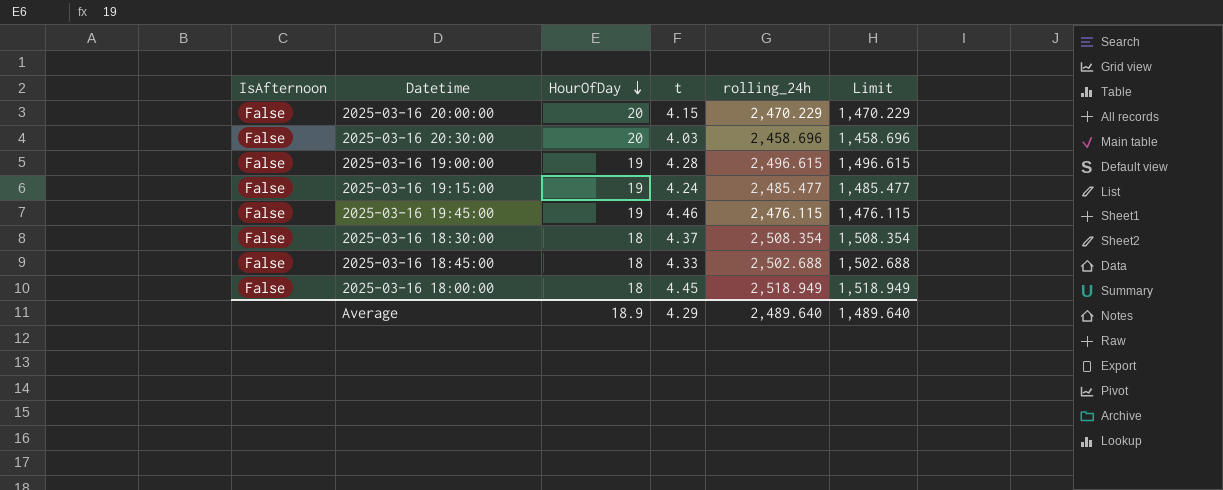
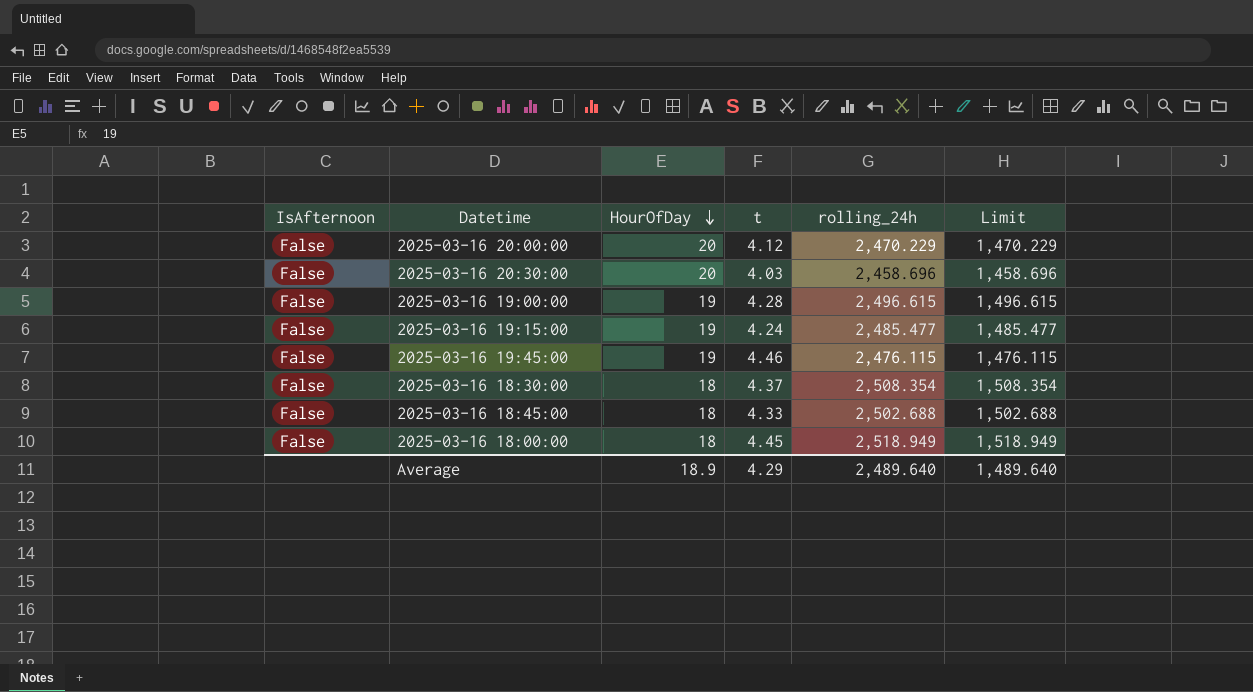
2025-03-16 20:00:00 | t: 4.15 -> 4.12

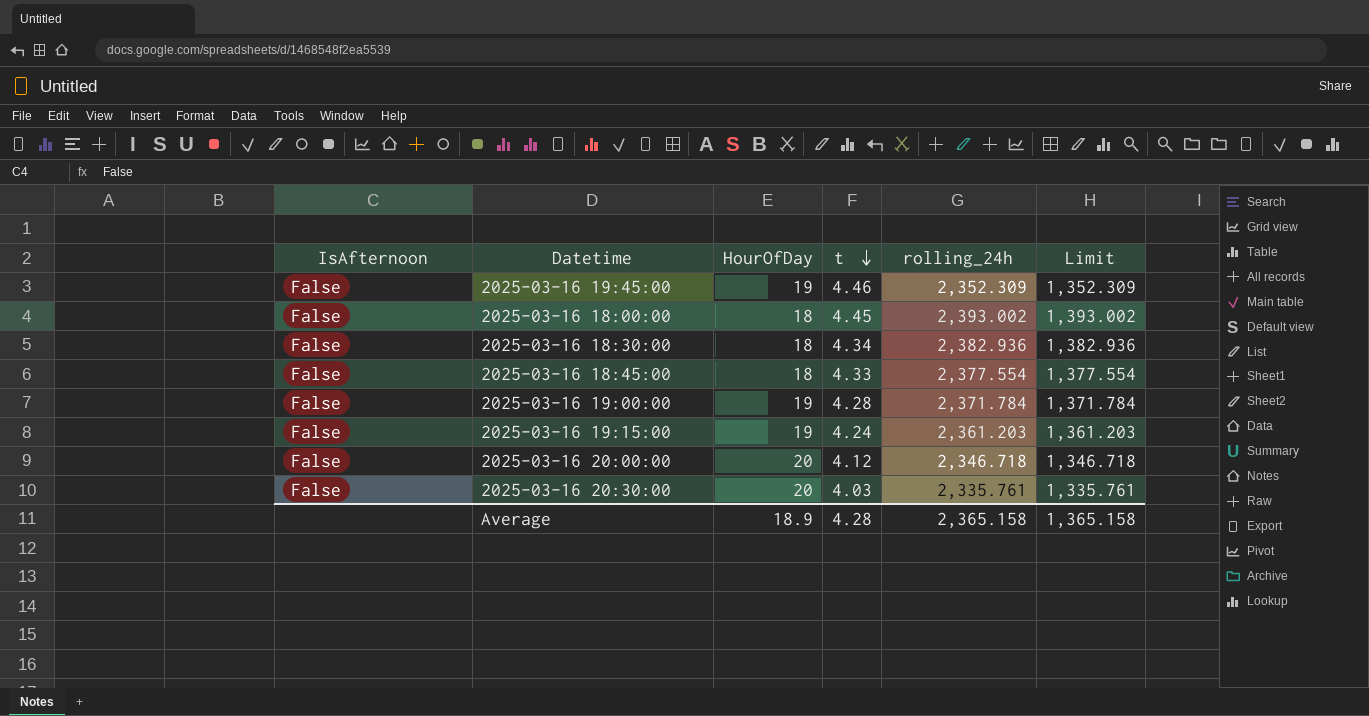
row order: HourOfDay descending -> t descending
2025-03-16 19:45:00 | rolling_24h: 2,476.115 -> 2,352.309
2025-03-16 19:45:00 | Limit: 1,476.115 -> 1,352.309
2025-03-16 18:00:00 | rolling_24h: 2,518.949 -> 2,393.002
2025-03-16 18:00:00 | Limit: 1,518.949 -> 1,393.002
2025-03-16 18:30:00 | t: 4.37 -> 4.34
2025-03-16 18:30:00 | rolling_24h: 2,508.354 -> 2,382.936
2025-03-16 18:30:00 | Limit: 1,508.354 -> 1,382.936
2025-03-16 18:45:00 | rolling_24h: 2,502.688 -> 2,377.554
2025-03-16 18:45:00 | Limit: 1,502.688 -> 1,377.554
2025-03-16 19:00:00 | rolling_24h: 2,496.615 -> 2,371.784
2025-03-16 19:00:00 | Limit: 1,496.615 -> 1,371.784
2025-03-16 19:15:00 | rolling_24h: 2,485.477 -> 2,361.203
2025-03-16 19:15:00 | Limit: 1,485.477 -> 1,361.203
2025-03-16 20:00:00 | rolling_24h: 2,470.229 -> 2,346.718
2025-03-16 20:00:00 | Limit: 1,470.229 -> 1,346.718
2025-03-16 20:30:00 | rolling_24h: 2,458.696 -> 2,335.761
2025-03-16 20:30:00 | Limit: 1,458.696 -> 1,335.761
Average | t: 4.29 -> 4.28
Average | rolling_24h: 2,489.640 -> 2,365.158
Average | Limit: 1,489.640 -> 1,365.158

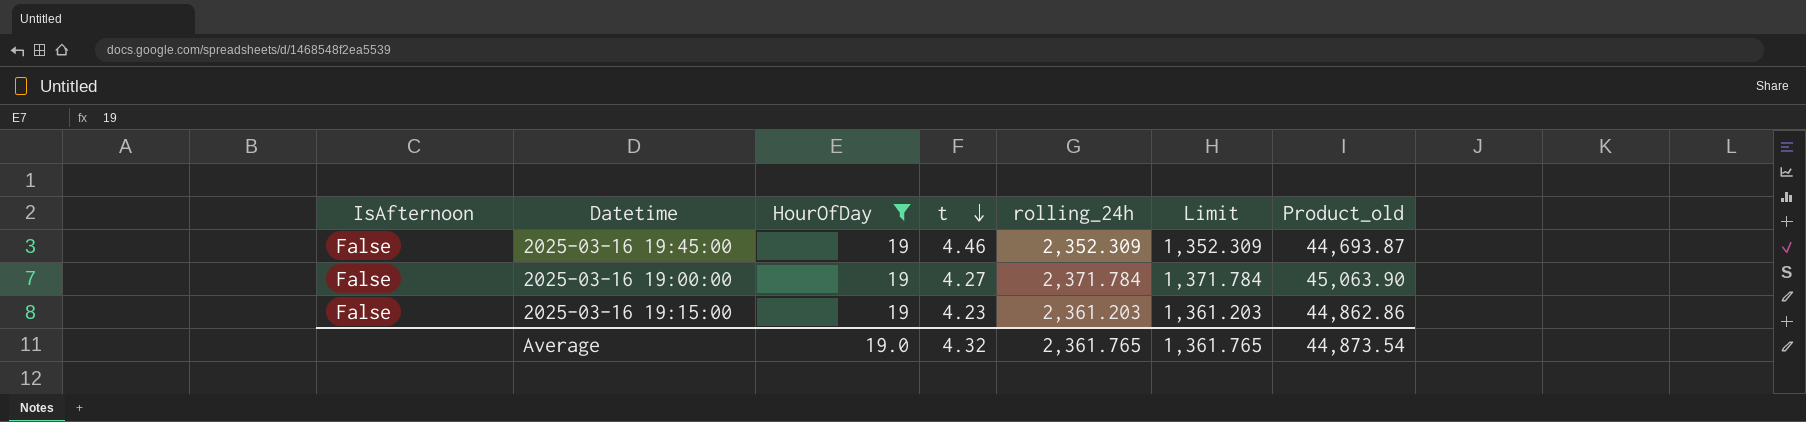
filter: none -> HourOfDay = 19
column Product_old | formula: none -> [HourOfDay] * [rolling_24h]
2025-03-16 19:00:00 | t: 4.28 -> 4.27
2025-03-16 19:15:00 | t: 4.24 -> 4.23
Average | HourOfDay: 18.9 -> 19.0
Average | t: 4.28 -> 4.32
Average | rolling_24h: 2,365.158 -> 2,361.765
Average | Limit: 1,365.158 -> 1,361.765

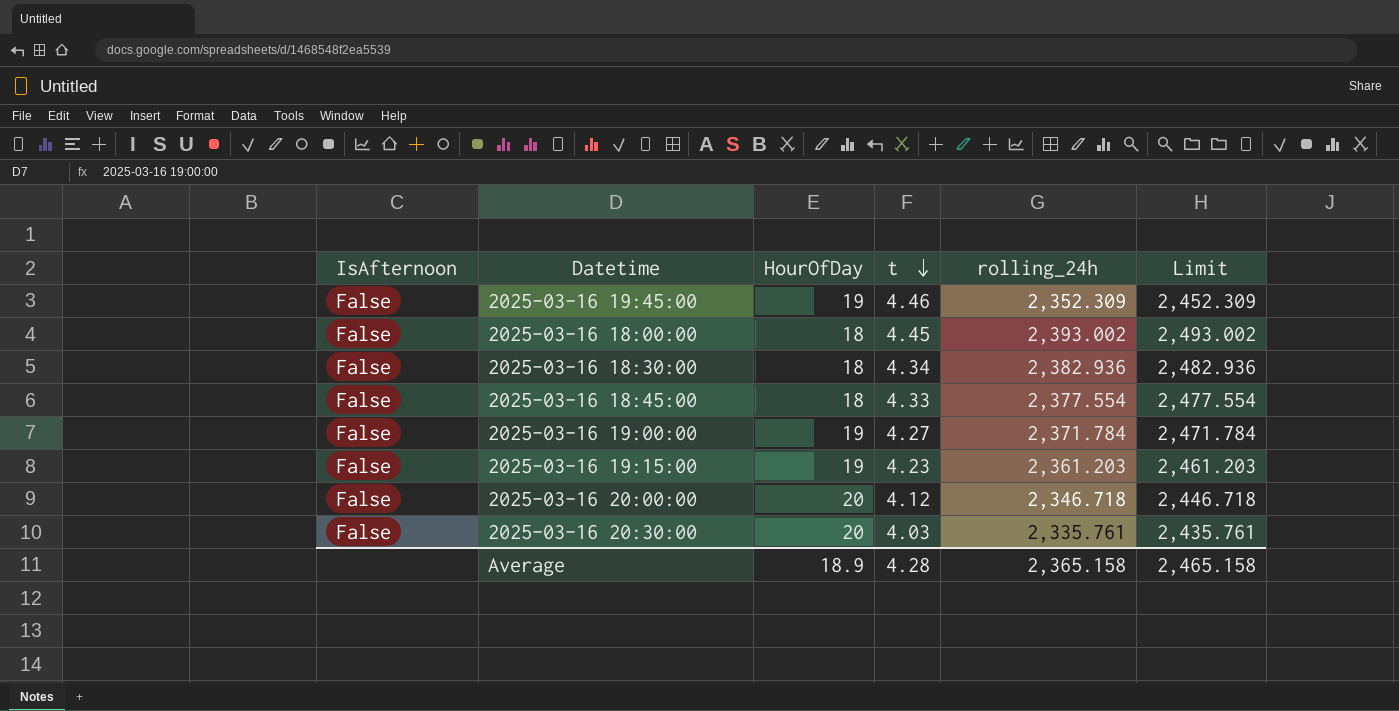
filter: HourOfDay = 19 -> none
column Product_old | formula: [HourOfDay] * [rolling_24h] -> none
column Limit | formula: [rolling_24h] - 1000 -> [rolling_24h] + 100
Average | HourOfDay: 19.0 -> 18.9
Average | t: 4.32 -> 4.28
Average | rolling_24h: 2,361.765 -> 2,365.158
Average | Limit: 1,361.765 -> 2,465.158

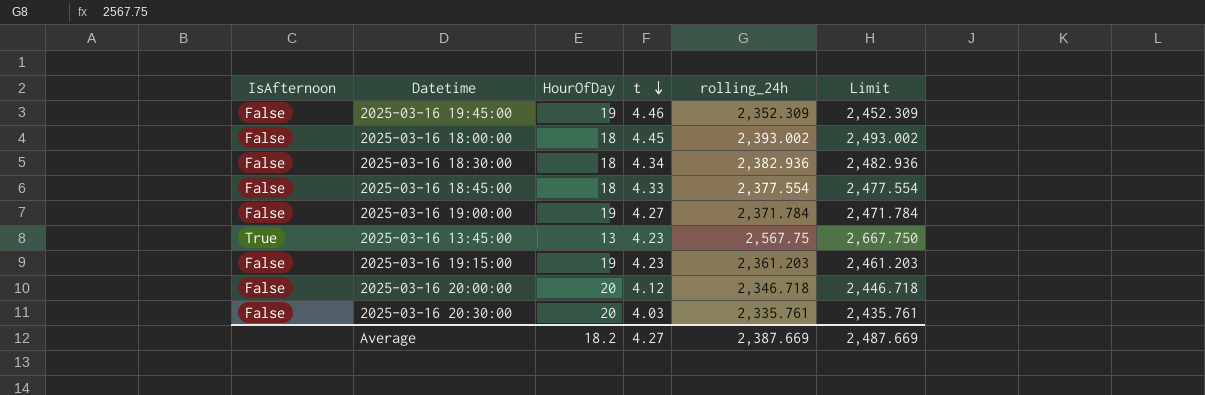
row 2025-03-16 13:45:00: none -> True | 13 | 4.23 | 2,567.75 | 2,667.750
Average | HourOfDay: 18.9 -> 18.2
Average | t: 4.28 -> 4.27
Average | rolling_24h: 2,365.158 -> 2,387.669
Average | Limit: 2,465.158 -> 2,487.669

